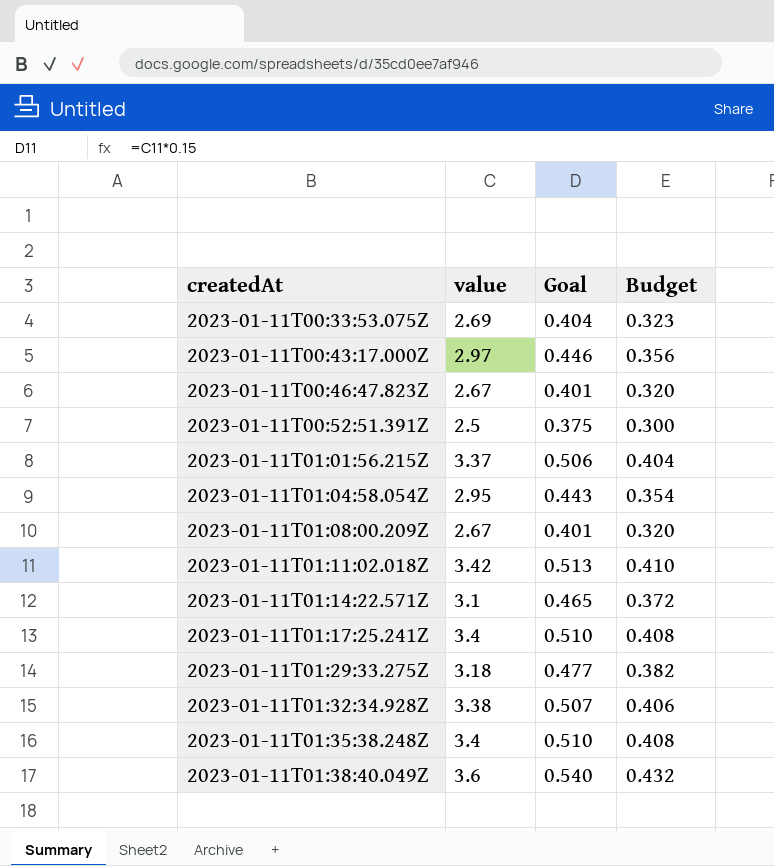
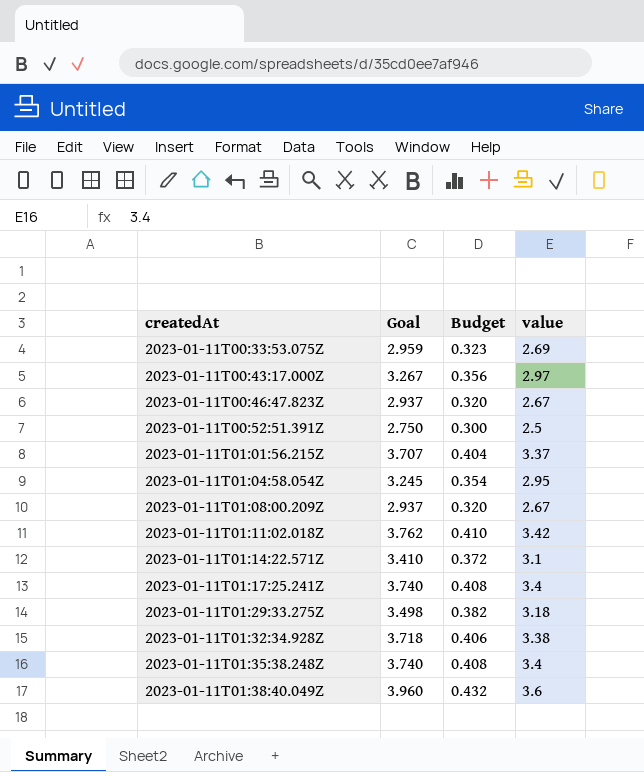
column Goal | formula: [value] * 0.15 -> [value] * 1.1
column value | position: 2 -> 4

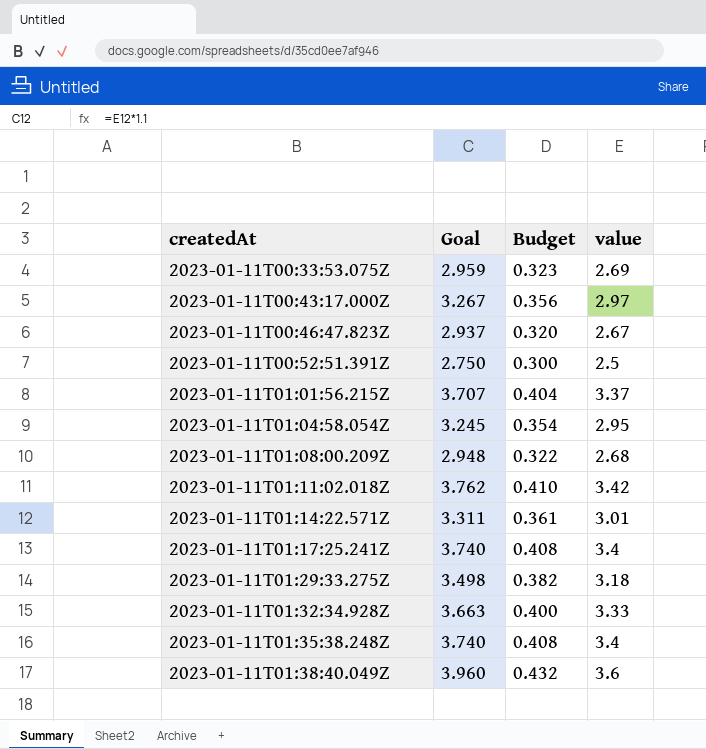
2023-01-11T01:08:00.209Z | Goal: 2.937 -> 2.948
2023-01-11T01:08:00.209Z | Budget: 0.320 -> 0.322
2023-01-11T01:08:00.209Z | value: 2.67 -> 2.68
2023-01-11T01:14:22.571Z | Goal: 3.410 -> 3.311
2023-01-11T01:14:22.571Z | Budget: 0.372 -> 0.361
2023-01-11T01:14:22.571Z | value: 3.1 -> 3.01
2023-01-11T01:32:34.928Z | Goal: 3.718 -> 3.663
2023-01-11T01:32:34.928Z | Budget: 0.406 -> 0.400
2023-01-11T01:32:34.928Z | value: 3.38 -> 3.33

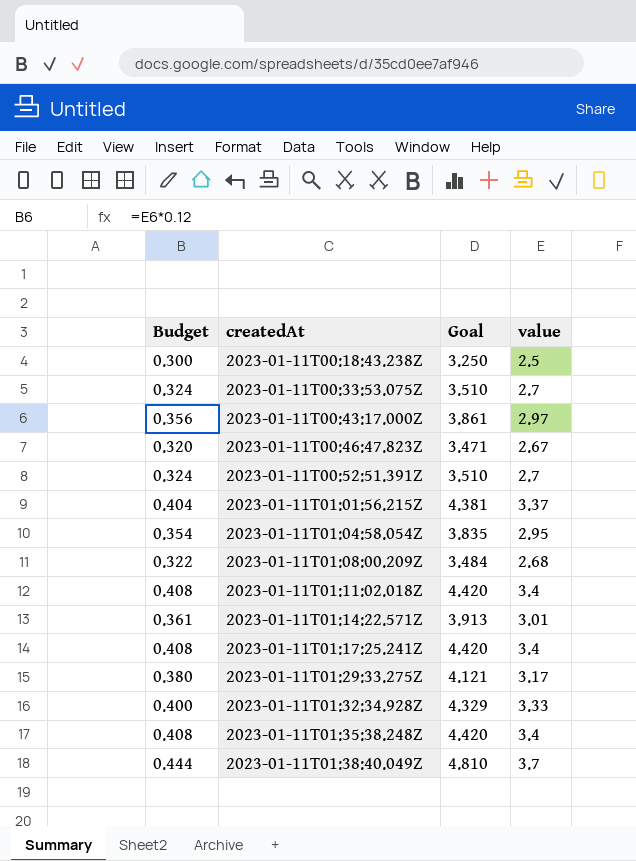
column Budget | position: 3 -> 1
column Goal | formula: [value] * 1.1 -> [value] * 1.3
row 2023-01-11T00:18:43.238Z: none -> 0.300 | 3.250 | 2.5
2023-01-11T00:33:53.075Z | Budget: 0.323 -> 0.324
2023-01-11T00:33:53.075Z | value: 2.69 -> 2.7
2023-01-11T00:52:51.391Z | Budget: 0.300 -> 0.324
2023-01-11T00:52:51.391Z | value: 2.5 -> 2.7
2023-01-11T01:11:02.018Z | Budget: 0.410 -> 0.408
2023-01-11T01:11:02.018Z | value: 3.42 -> 3.4
2023-01-11T01:29:33.275Z | Budget: 0.382 -> 0.380
2023-01-11T01:29:33.275Z | value: 3.18 -> 3.17
2023-01-11T01:38:40.049Z | Budget: 0.432 -> 0.444
2023-01-11T01:38:40.049Z | value: 3.6 -> 3.7

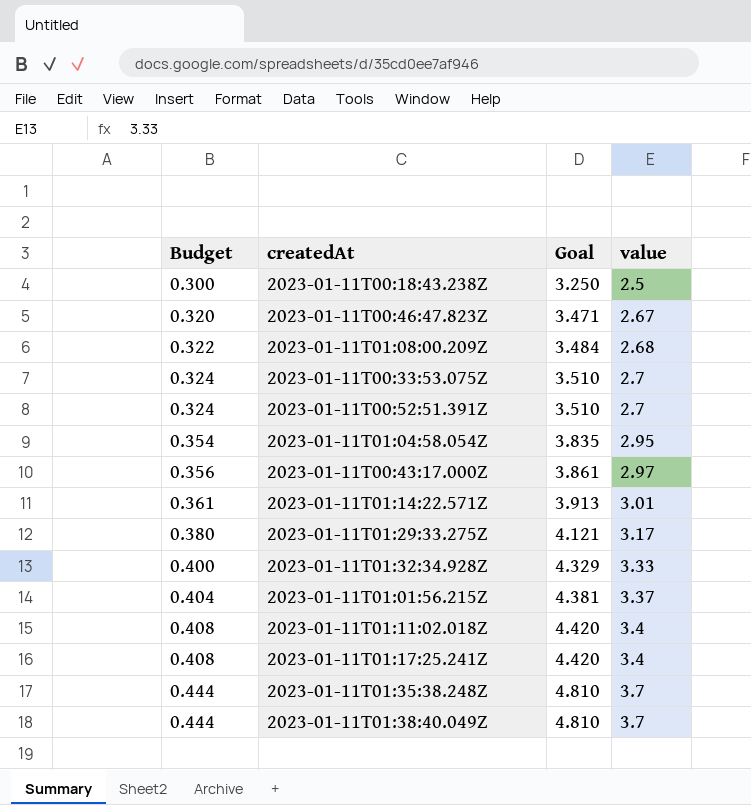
row order: createdAt ascending -> Budget ascending
2023-01-11T01:35:38.248Z | Budget: 0.408 -> 0.444
2023-01-11T01:35:38.248Z | Goal: 4.420 -> 4.810
2023-01-11T01:35:38.248Z | value: 3.4 -> 3.7

